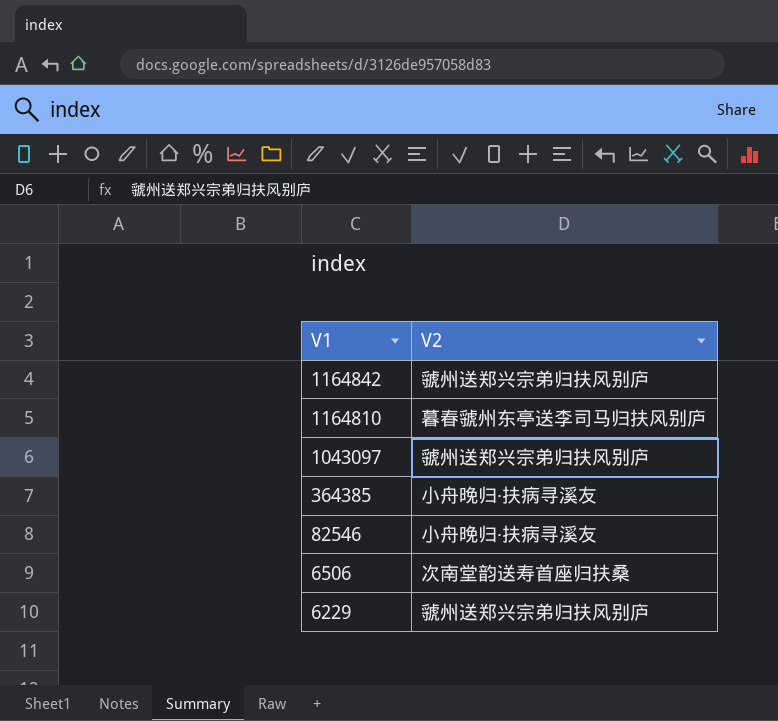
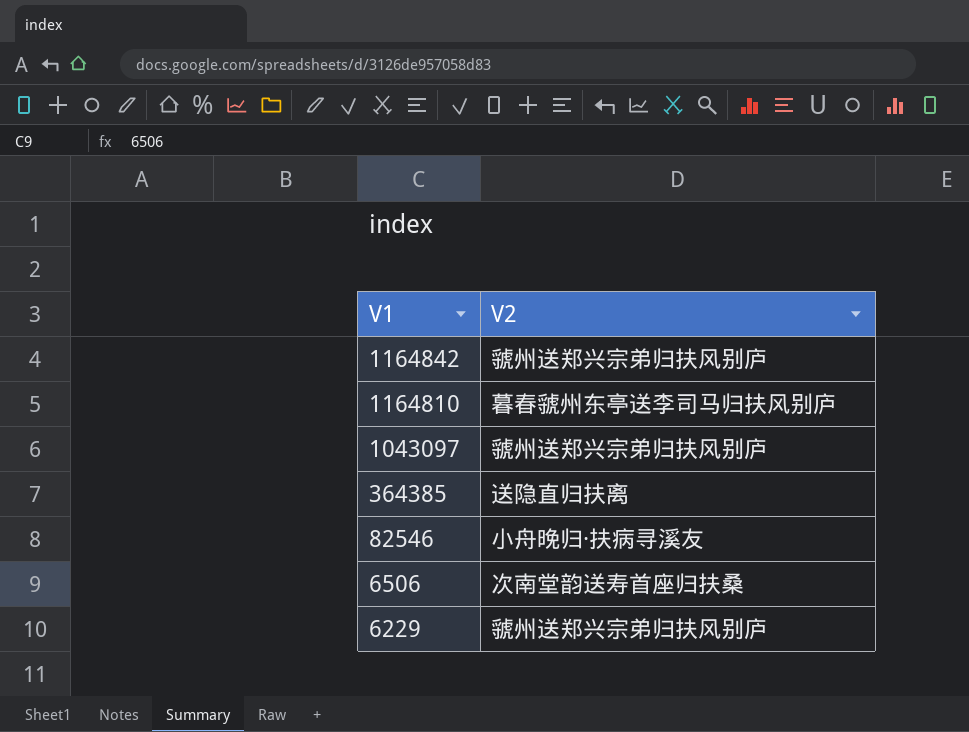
364385 | V2: 小舟晚归·扶病寻溪友 -> 送隐直归扶离

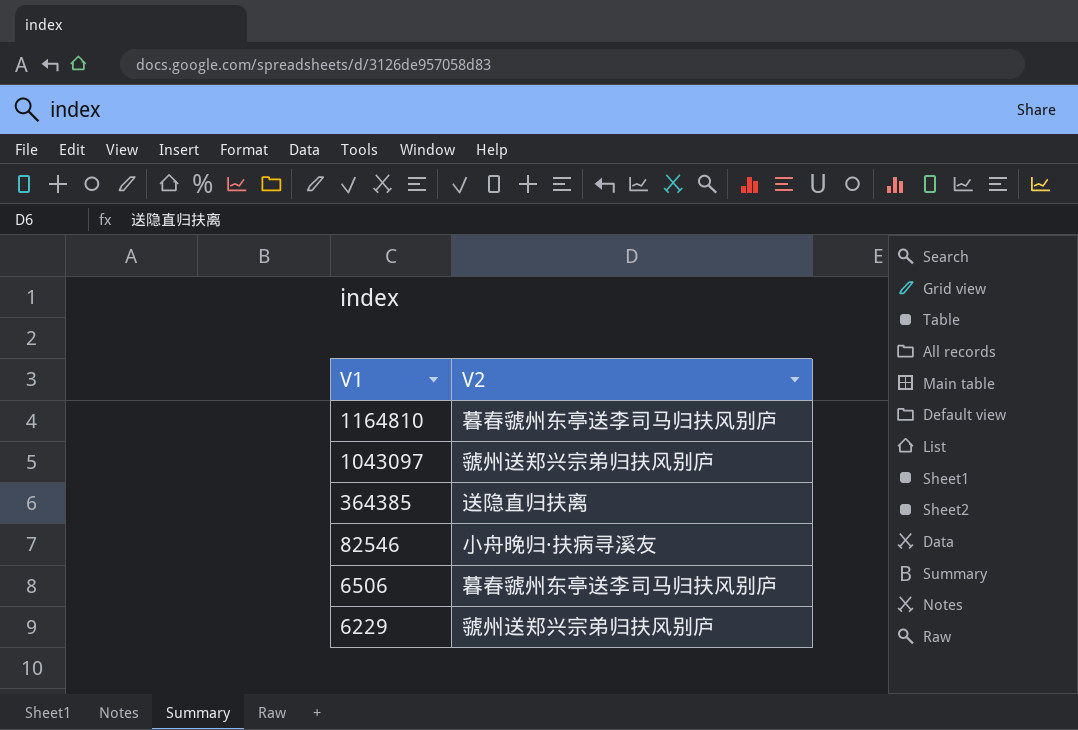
row 1164842: 虢州送郑兴宗弟归扶风别庐 -> none
6506 | V2: 次南堂韵送寿首座归扶桑 -> 暮春虢州东亭送李司马归扶风别庐

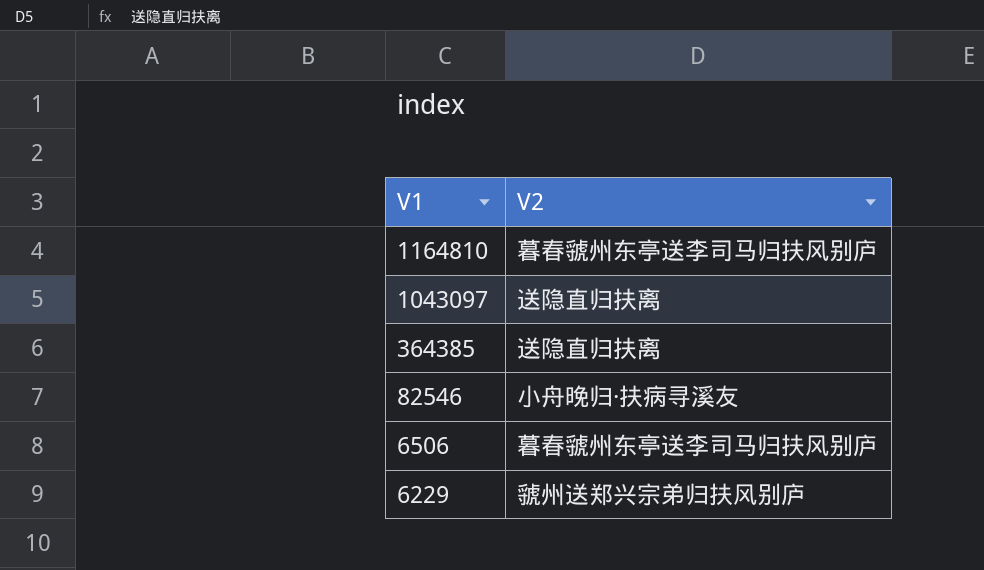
1043097 | V2: 虢州送郑兴宗弟归扶风别庐 -> 送隐直归扶离

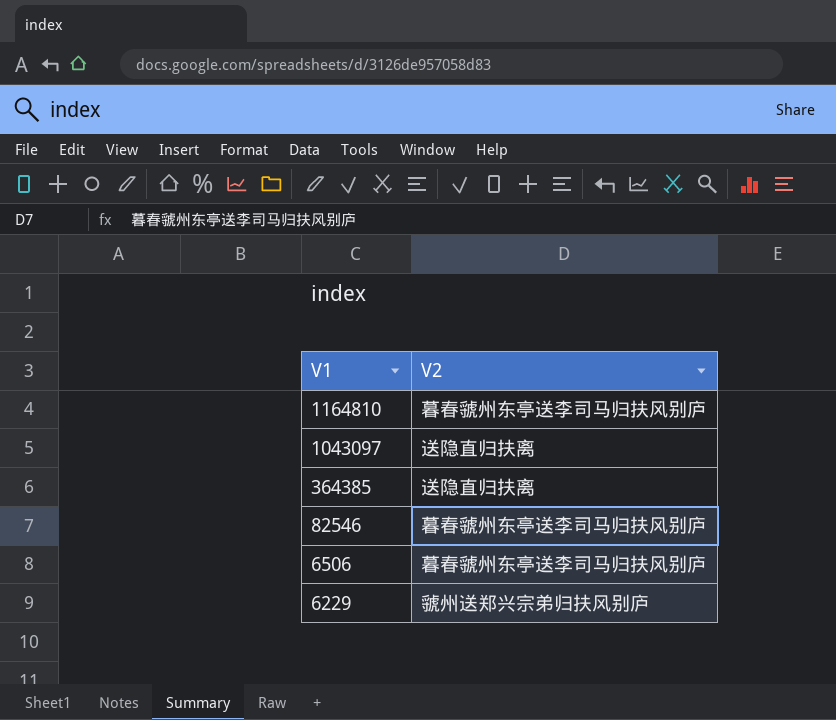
82546 | V2: 小舟晚归·扶病寻溪友 -> 暮春虢州东亭送李司马归扶风别庐

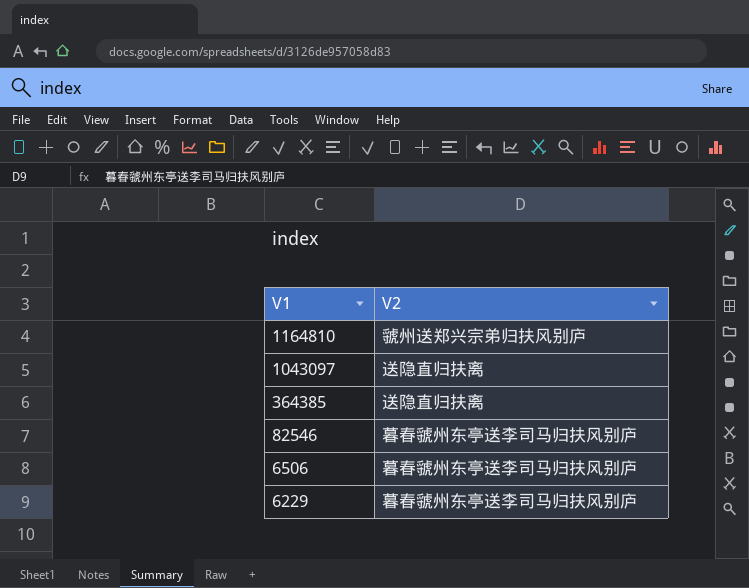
1164810 | V2: 暮春虢州东亭送李司马归扶风别庐 -> 虢州送郑兴宗弟归扶风别庐
6229 | V2: 虢州送郑兴宗弟归扶风别庐 -> 暮春虢州东亭送李司马归扶风别庐

